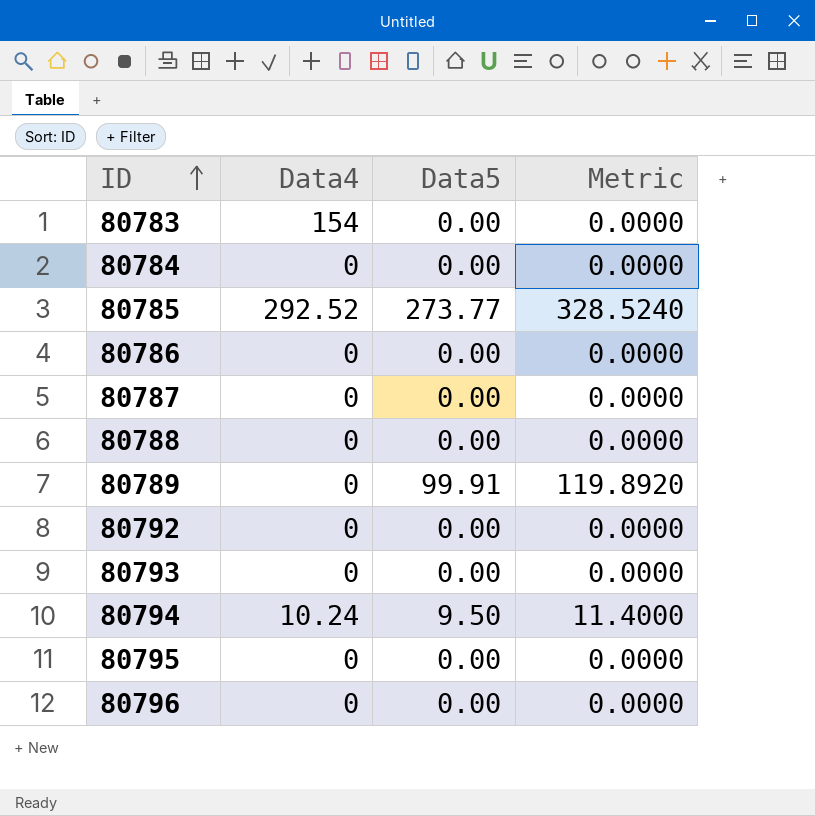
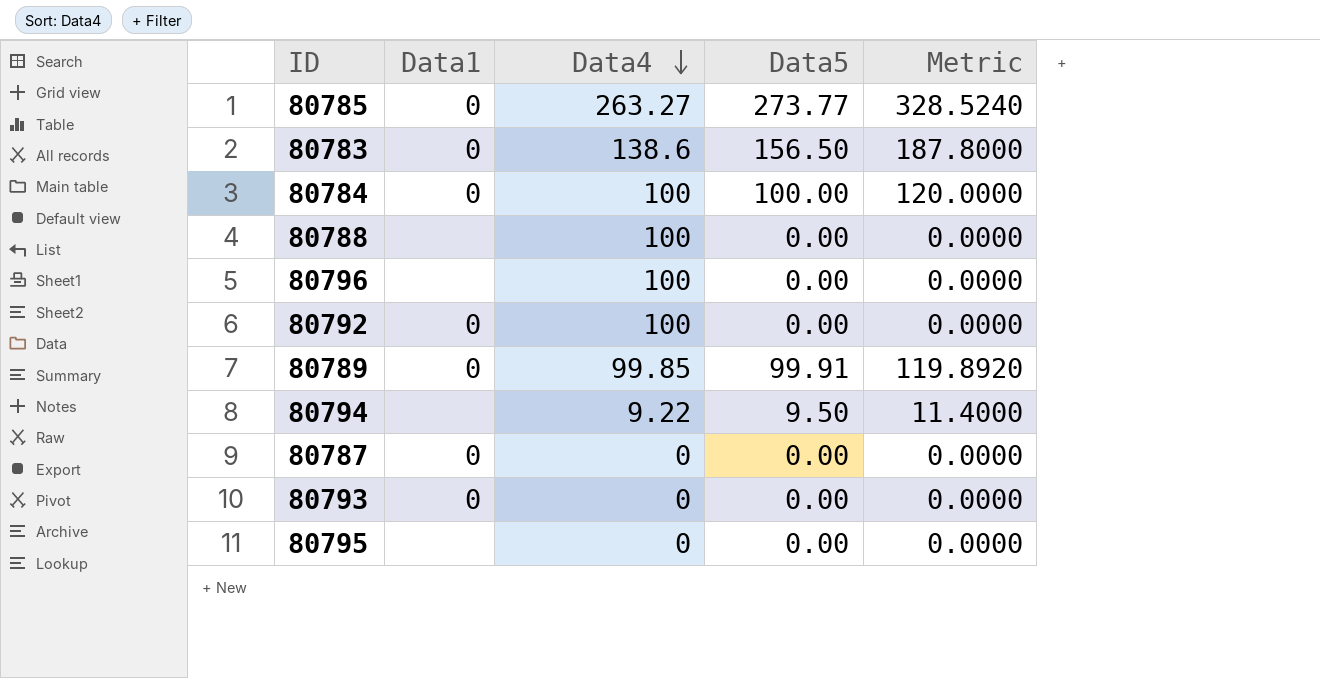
row order: ID ascending -> Data4 descending
column Data1 | position: none -> 2
row 80786: 0 | 0.00 | 0.0000 -> none
80785 | Data4: 292.52 -> 263.27
80783 | Data4: 154 -> 138.6
80783 | Data5: 0.00 -> 156.50
80783 | Metric: 0.0000 -> 187.8000
80784 | Data4: 0 -> 100
80784 | Data5: 0.00 -> 100.00
80784 | Metric: 0.0000 -> 120.0000
80788 | Data4: 0 -> 100
80796 | Data4: 0 -> 100
80792 | Data4: 0 -> 100
80789 | Data4: 0 -> 99.85
80794 | Data4: 10.24 -> 9.22

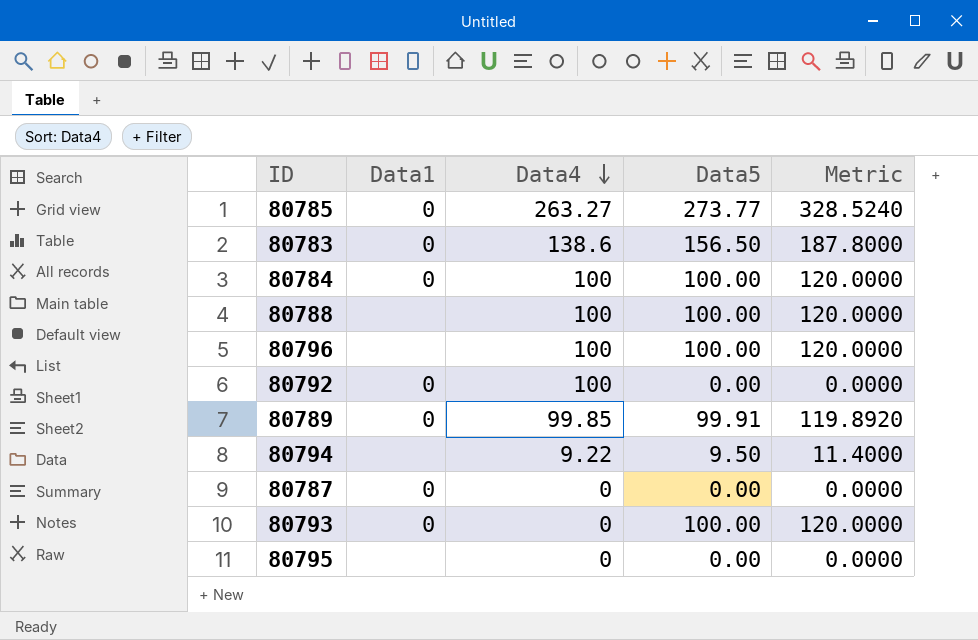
80788 | Data5: 0.00 -> 100.00
80788 | Metric: 0.0000 -> 120.0000
80796 | Data5: 0.00 -> 100.00
80796 | Metric: 0.0000 -> 120.0000
80793 | Data5: 0.00 -> 100.00
80793 | Metric: 0.0000 -> 120.0000

